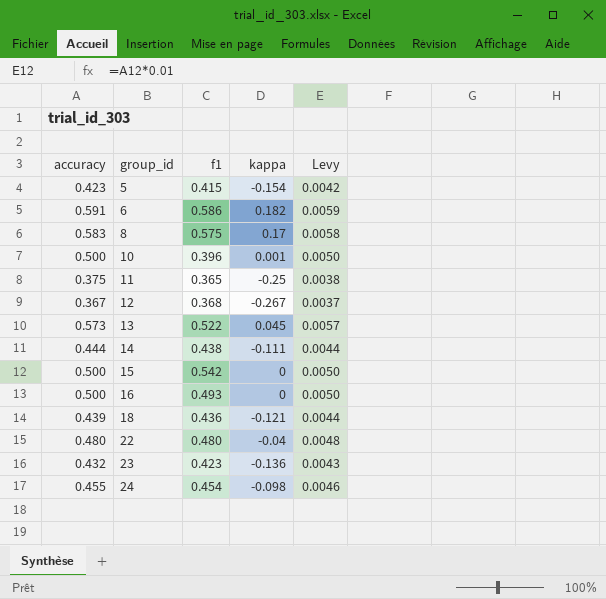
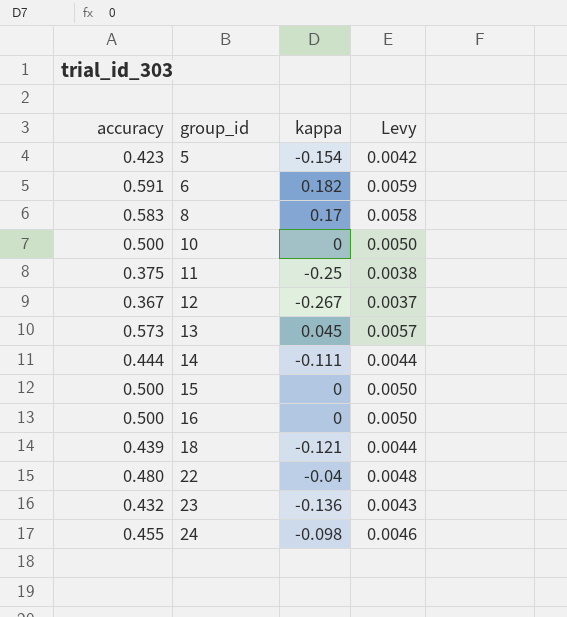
column f1 | position: 3 -> none
10 | kappa: 0.001 -> 0

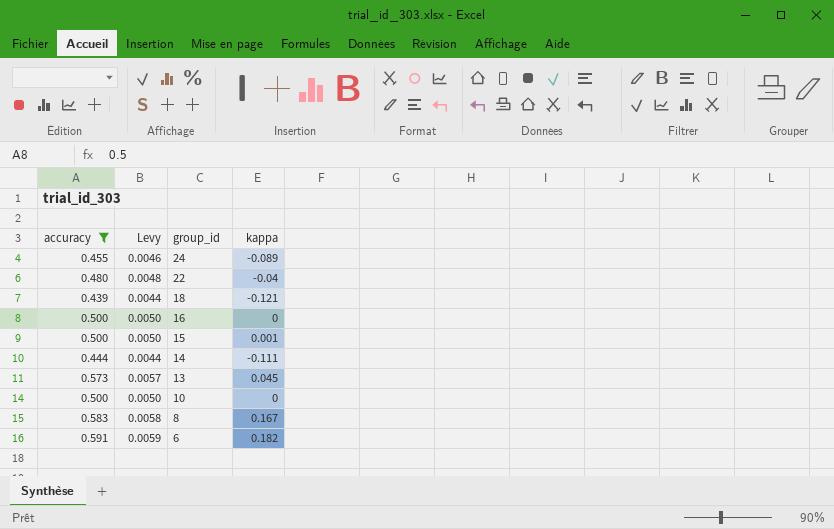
filter: none -> accuracy >= 0.439
row order: group_id ascending -> group_id descending
column Levy | position: 4 -> 2
24 | kappa: -0.098 -> -0.089
15 | kappa: 0 -> 0.001
8 | kappa: 0.17 -> 0.167

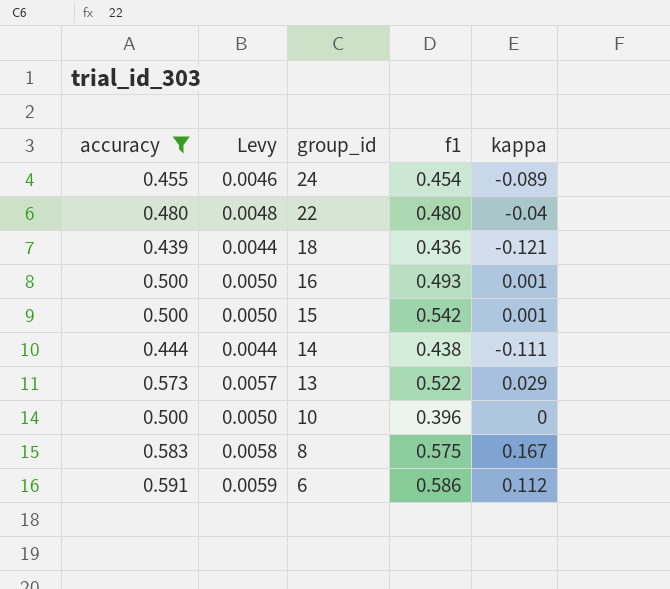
column f1 | position: none -> 4
16 | kappa: 0 -> 0.001
13 | kappa: 0.045 -> 0.029
6 | kappa: 0.182 -> 0.112

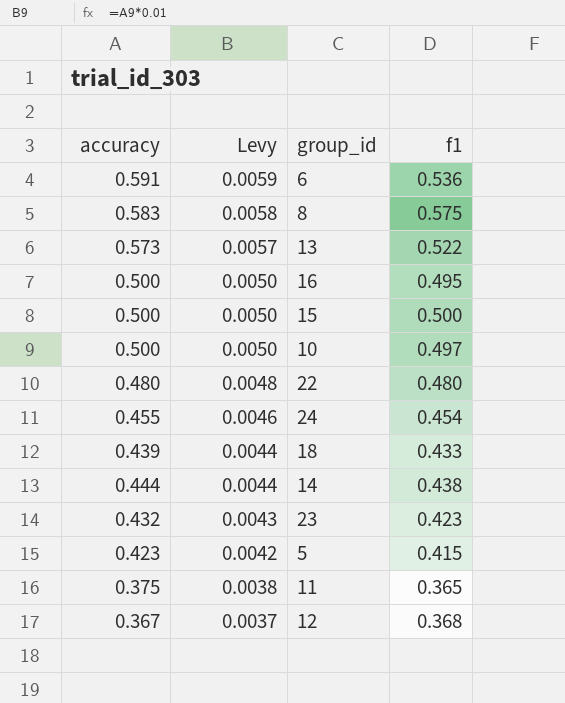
filter: accuracy >= 0.439 -> none
row order: group_id descending -> Levy descending
column kappa | position: 5 -> none
6 | f1: 0.586 -> 0.536
16 | f1: 0.493 -> 0.495
15 | f1: 0.542 -> 0.500
10 | f1: 0.396 -> 0.497
18 | f1: 0.436 -> 0.433

